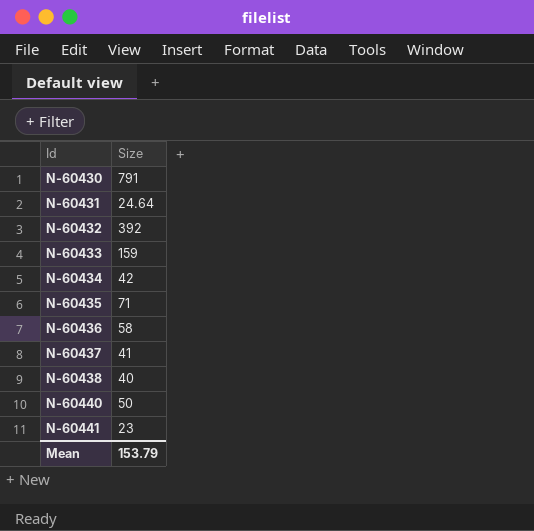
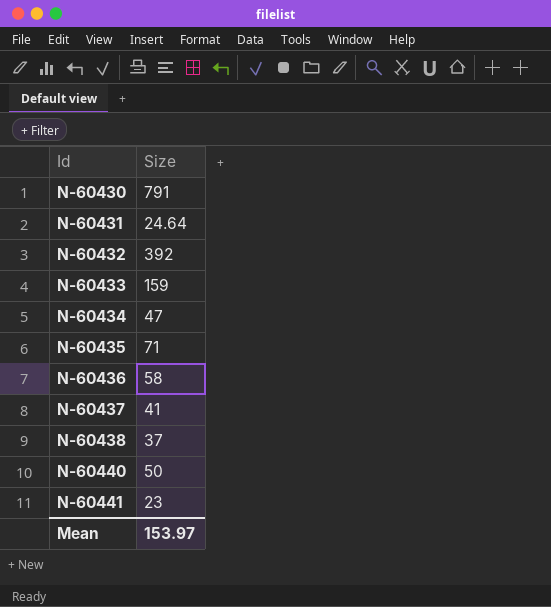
N-60434 | Size: 42 -> 47
N-60438 | Size: 40 -> 37
Mean | Size: 153.79 -> 153.97

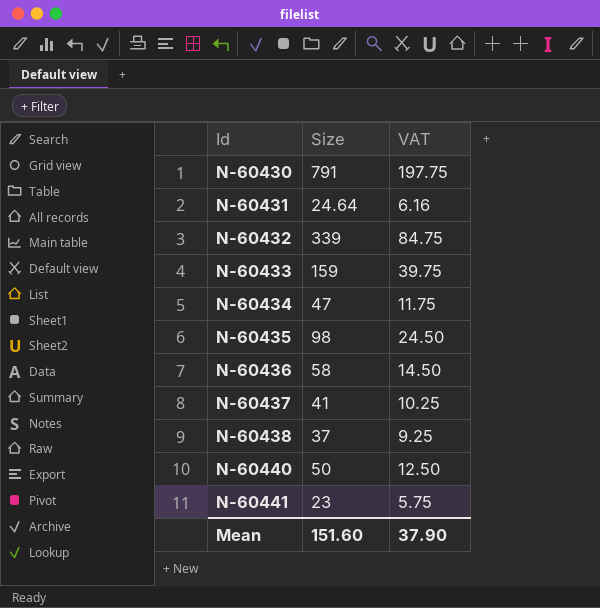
column VAT | formula: none -> [Size] * 0.25
N-60432 | Size: 392 -> 339
N-60435 | Size: 71 -> 98
Mean | Size: 153.97 -> 151.60

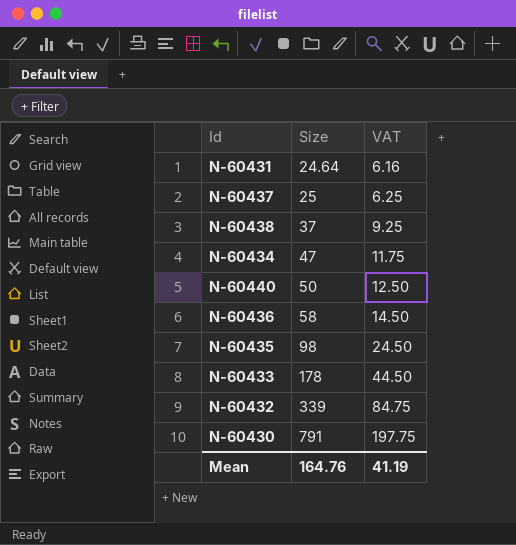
row order: Id ascending -> Size ascending
row N-60441: 23 | 5.75 -> none
N-60437 | Size: 41 -> 25
N-60437 | VAT: 10.25 -> 6.25
N-60433 | Size: 159 -> 178
N-60433 | VAT: 39.75 -> 44.50
Mean | Size: 151.60 -> 164.76
Mean | VAT: 37.90 -> 41.19

